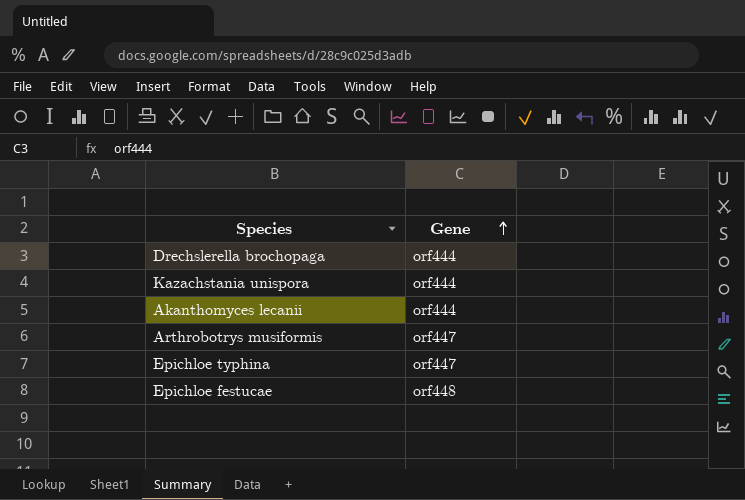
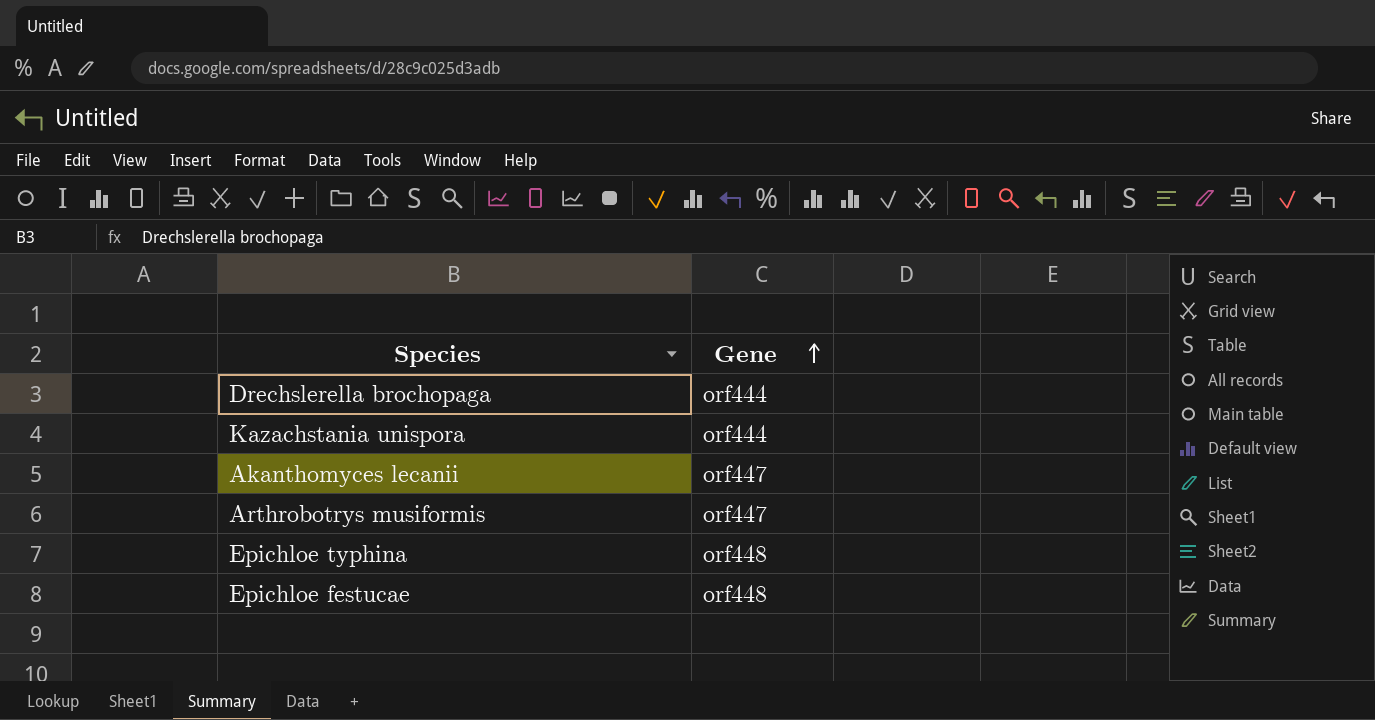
Akanthomyces lecanii | Gene: orf444 -> orf447
Epichloe typhina | Gene: orf447 -> orf448

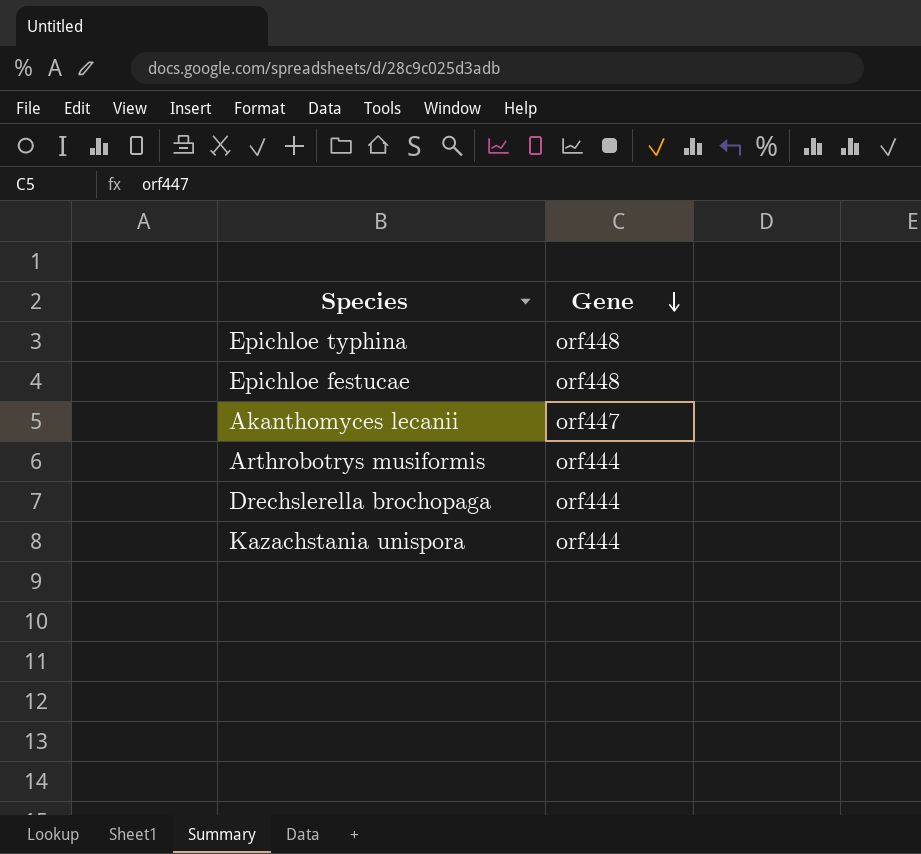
row order: Gene ascending -> Gene descending
Arthrobotrys musiformis | Gene: orf447 -> orf444

